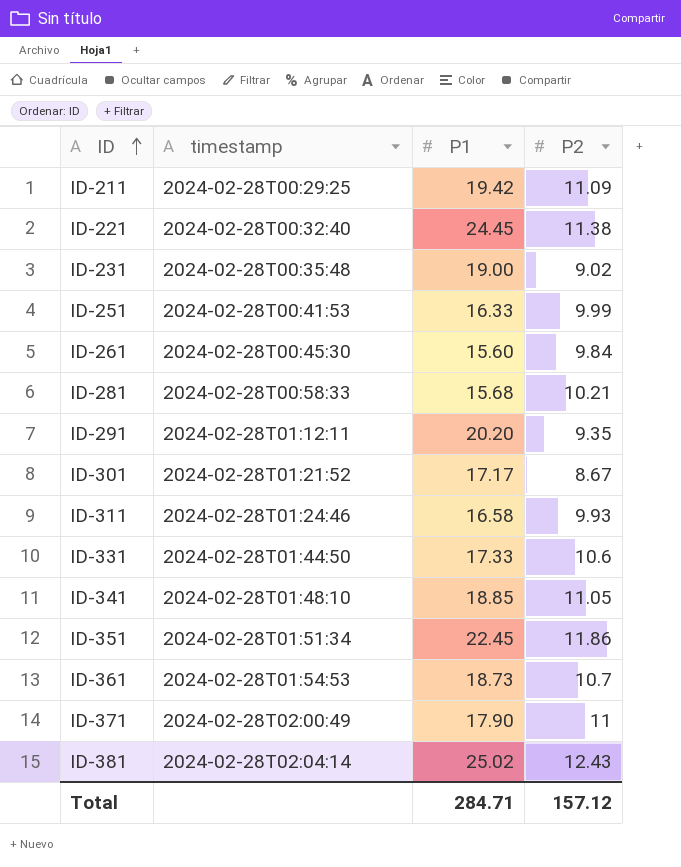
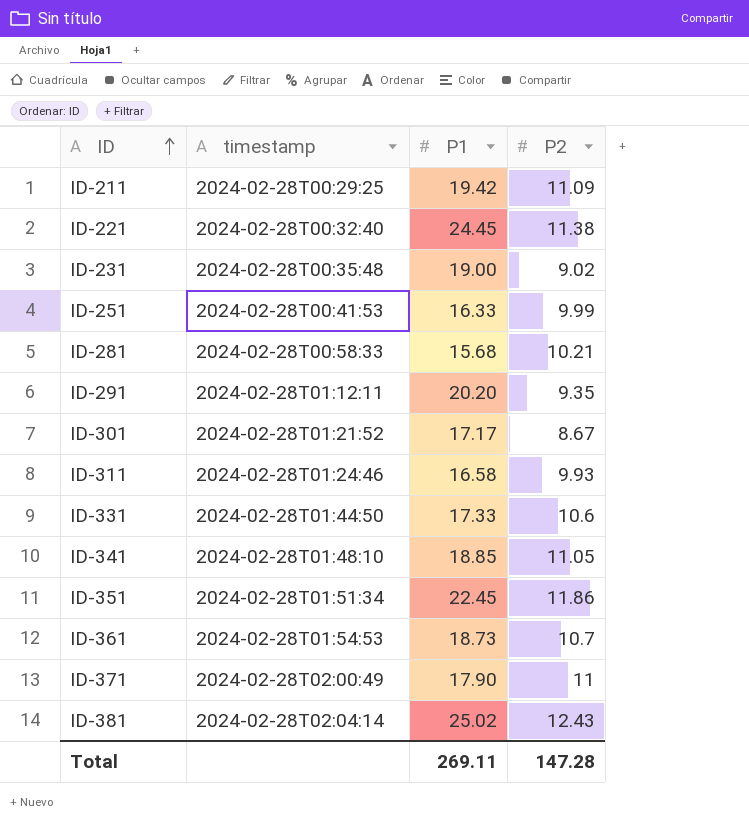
row ID-261: 2024-02-28T00:45:30 | 15.60 | 9.84 -> none
Total | P1: 284.71 -> 269.11
Total | P2: 157.12 -> 147.28

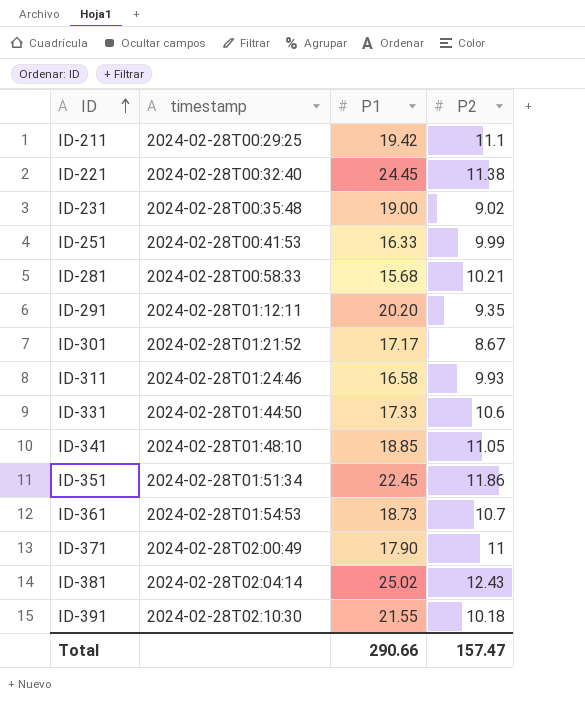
ID-211 | P2: 11.09 -> 11.1
row ID-391: none -> 2024-02-28T02:10:30 | 21.55 | 10.18
Total | P1: 269.11 -> 290.66
Total | P2: 147.28 -> 157.47

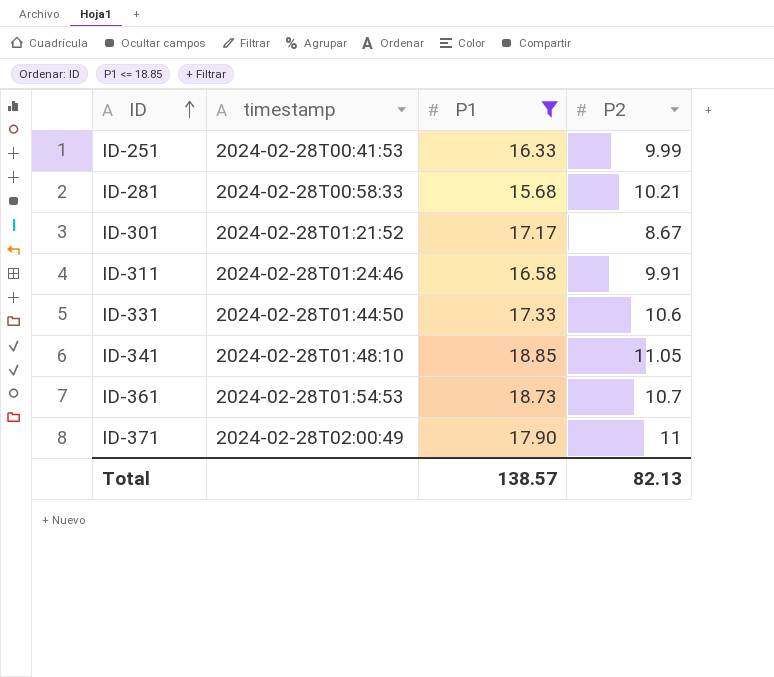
filter: none -> P1 <= 18.85
ID-311 | P2: 9.93 -> 9.91
Total | P1: 290.66 -> 138.57
Total | P2: 157.47 -> 82.13

